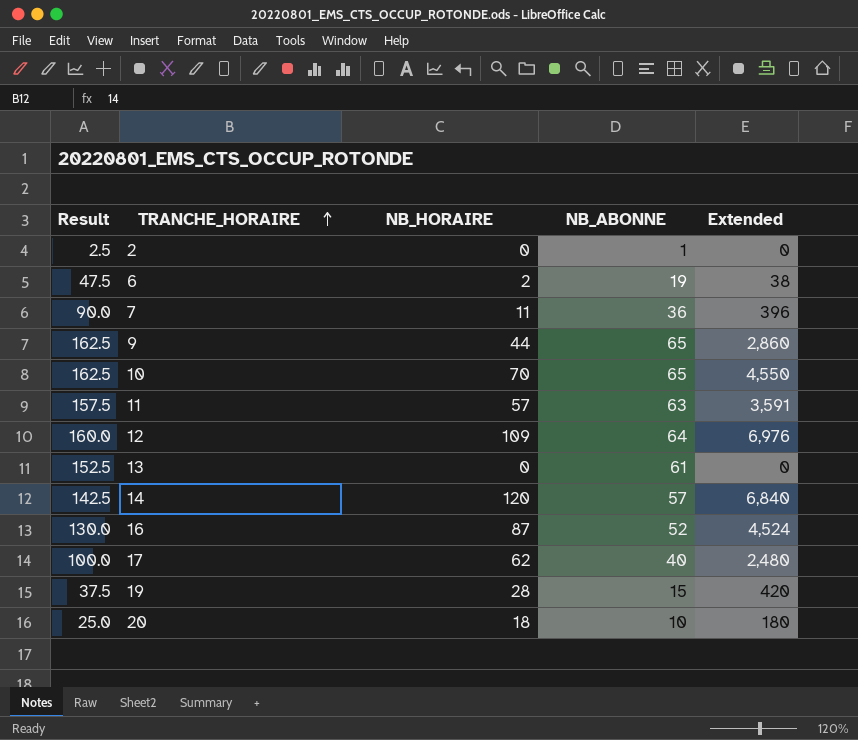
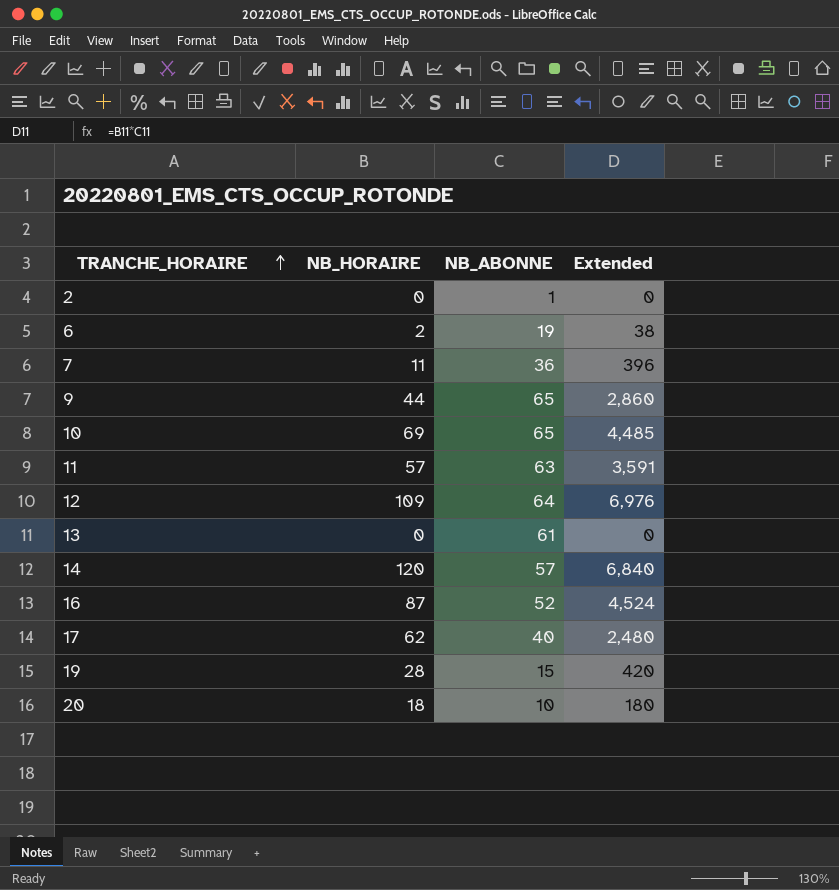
column Result | formula: [NB_ABONNE] * 2.5 -> none
10 | NB_HORAIRE: 70 -> 69
10 | Extended: 4,550 -> 4,485

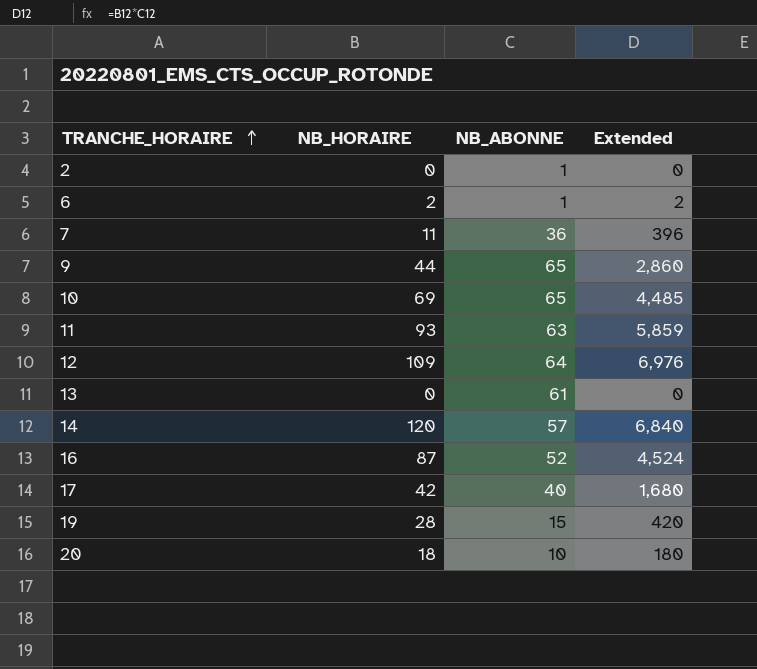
6 | NB_ABONNE: 19 -> 1
6 | Extended: 38 -> 2
11 | NB_HORAIRE: 57 -> 93
11 | Extended: 3,591 -> 5,859
17 | NB_HORAIRE: 62 -> 42
17 | Extended: 2,480 -> 1,680

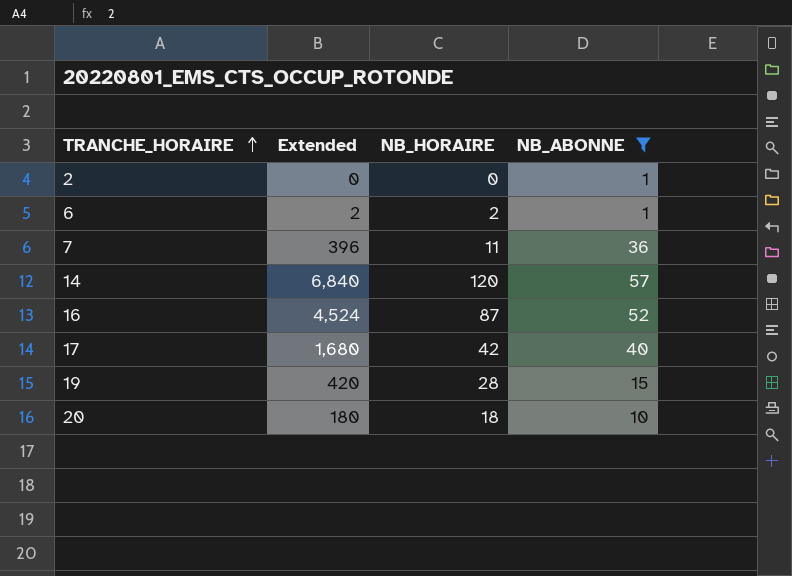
filter: none -> NB_ABONNE <= 57
column Extended | position: 4 -> 2

